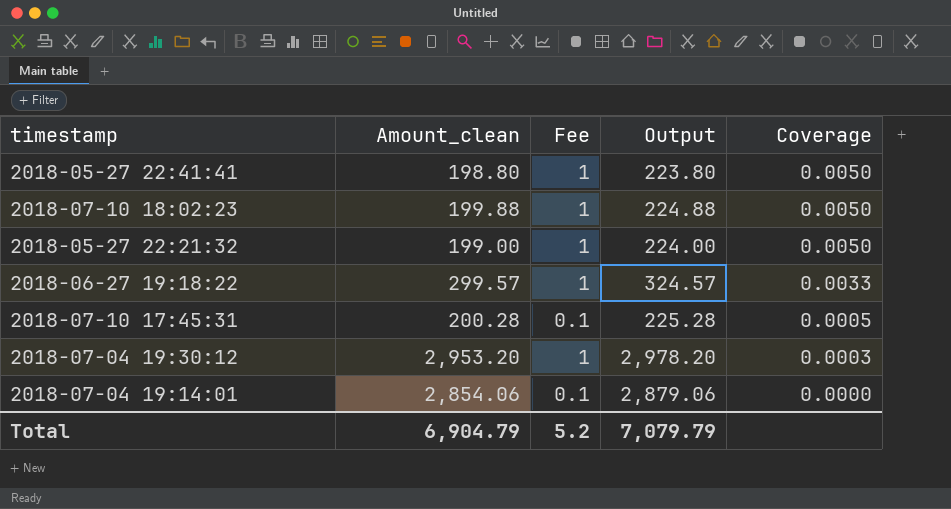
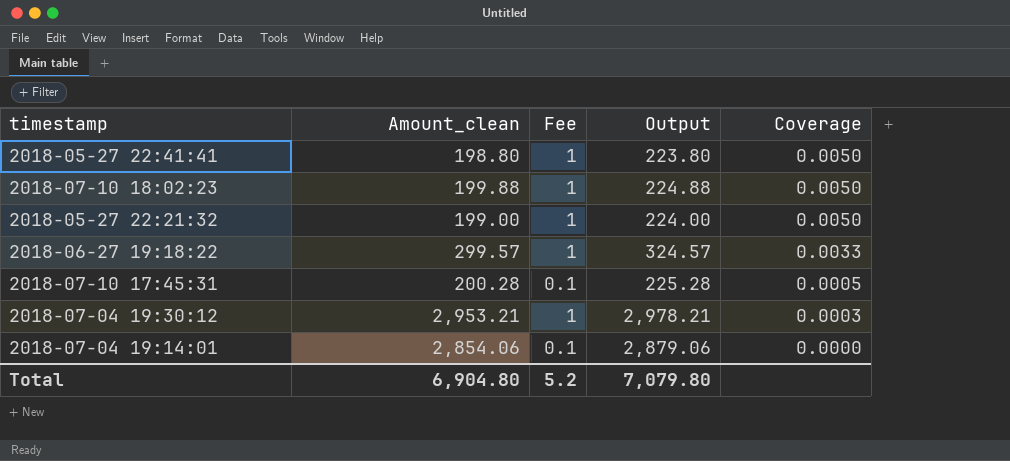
2018-07-04 19:30:12 | Amount_clean: 2,953.20 -> 2,953.21
2018-07-04 19:30:12 | Output: 2,978.20 -> 2,978.21
Total | Amount_clean: 6,904.79 -> 6,904.80
Total | Output: 7,079.79 -> 7,079.80

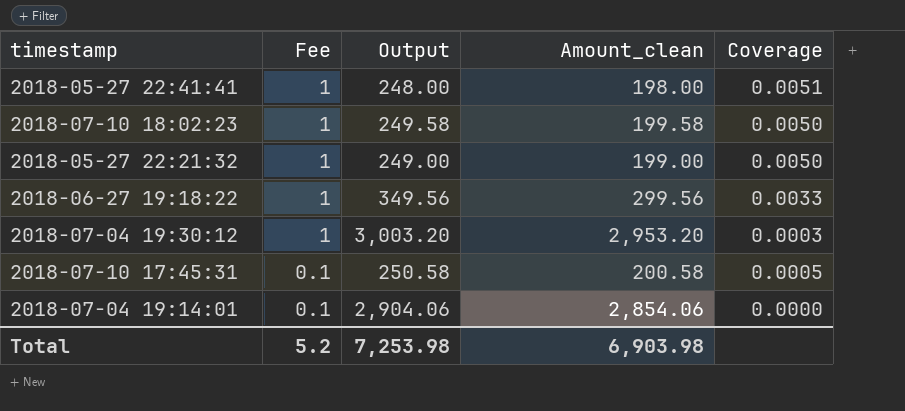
row order: Coverage descending -> Fee descending
column Output | formula: [Amount_clean] + 25 -> [Amount_clean] + 50
column Amount_clean | position: 2 -> 4
2018-05-27 22:41:41 | Amount_clean: 198.80 -> 198.00
2018-05-27 22:41:41 | Coverage: 0.0050 -> 0.0051
2018-07-10 18:02:23 | Amount_clean: 199.88 -> 199.58
2018-06-27 19:18:22 | Amount_clean: 299.57 -> 299.56
2018-07-04 19:30:12 | Amount_clean: 2,953.21 -> 2,953.20
2018-07-10 17:45:31 | Amount_clean: 200.28 -> 200.58
Total | Output: 7,079.80 -> 7,253.98
Total | Amount_clean: 6,904.80 -> 6,903.98

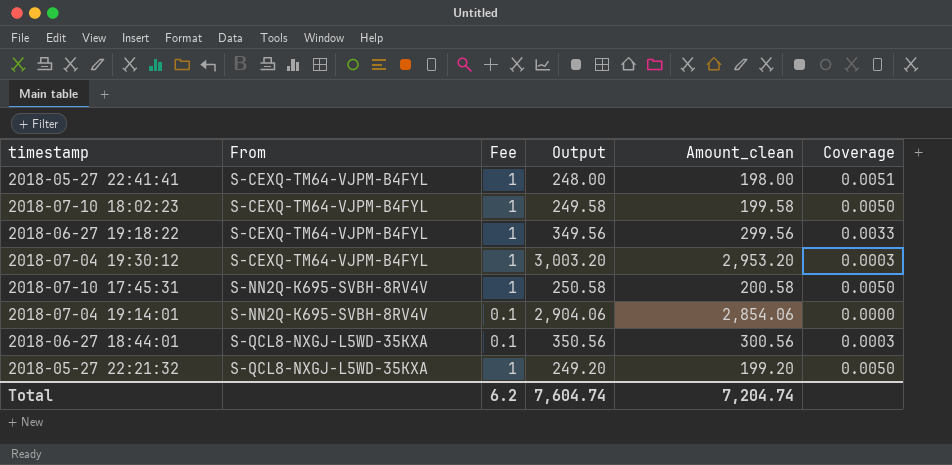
row order: Fee descending -> From ascending
column From | position: none -> 2
2018-07-10 17:45:31 | Fee: 0.1 -> 1
2018-07-10 17:45:31 | Coverage: 0.0005 -> 0.0050
row 2018-06-27 18:44:01: none -> S-QCL8-NXGJ-L5WD-35KXA | 0.1 | 350.56 | 300.56 | 0.0003
2018-05-27 22:21:32 | Output: 249.00 -> 249.20
2018-05-27 22:21:32 | Amount_clean: 199.00 -> 199.20
Total | Fee: 5.2 -> 6.2
Total | Output: 7,253.98 -> 7,604.74
Total | Amount_clean: 6,903.98 -> 7,204.74

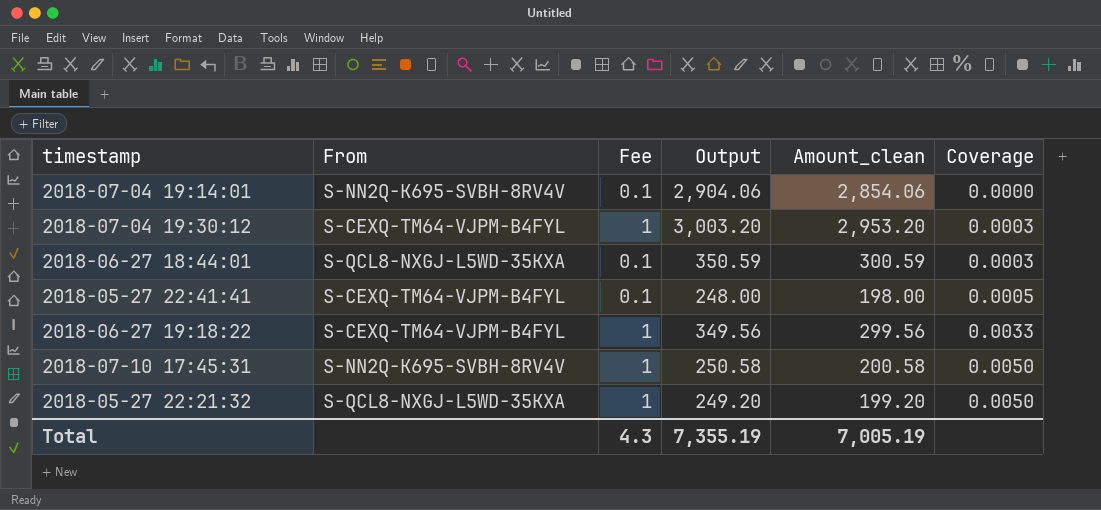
row order: From ascending -> Coverage ascending
row 2018-07-10 18:02:23: S-CEXQ-TM64-VJPM-B4FYL | 1 | 249.58 | 199.58 | 0.0050 -> none
2018-06-27 18:44:01 | Output: 350.56 -> 350.59
2018-06-27 18:44:01 | Amount_clean: 300.56 -> 300.59
2018-05-27 22:41:41 | Fee: 1 -> 0.1
2018-05-27 22:41:41 | Coverage: 0.0051 -> 0.0005
Total | Fee: 6.2 -> 4.3
Total | Output: 7,604.74 -> 7,355.19
Total | Amount_clean: 7,204.74 -> 7,005.19

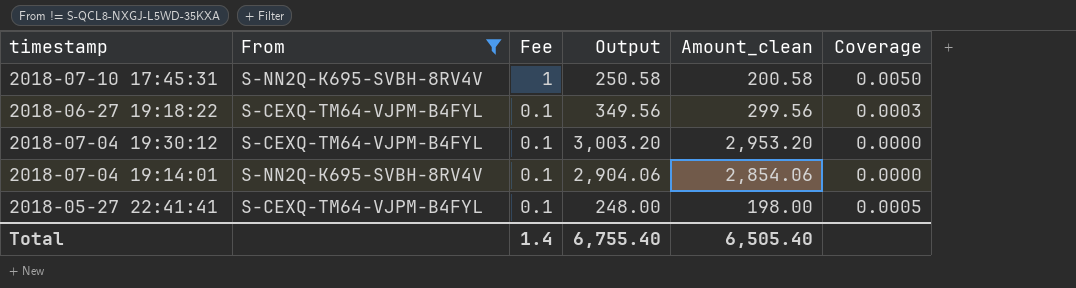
filter: none -> From != S-QCL8-NXGJ-L5WD-35KXA
row order: Coverage ascending -> Fee descending
2018-06-27 19:18:22 | Fee: 1 -> 0.1
2018-06-27 19:18:22 | Coverage: 0.0033 -> 0.0003
2018-07-04 19:30:12 | Fee: 1 -> 0.1
2018-07-04 19:30:12 | Coverage: 0.0003 -> 0.0000
Total | Fee: 4.3 -> 1.4
Total | Output: 7,355.19 -> 6,755.40
Total | Amount_clean: 7,005.19 -> 6,505.40

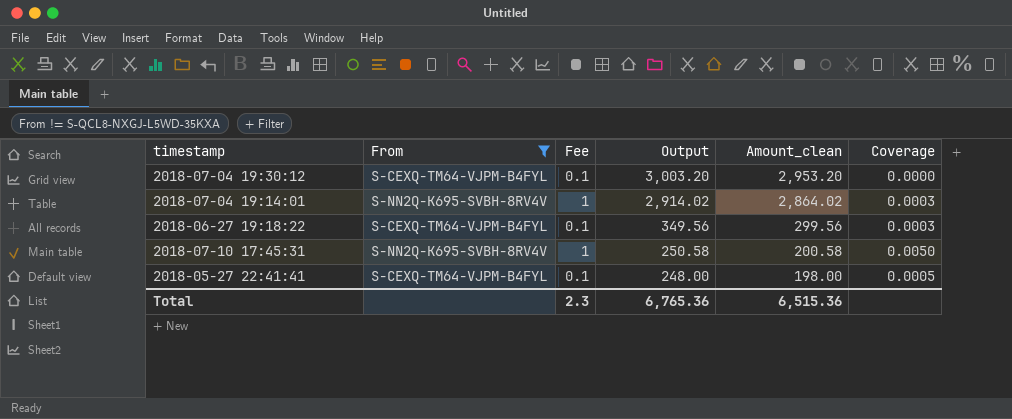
row order: Fee descending -> Output descending
2018-07-04 19:14:01 | Fee: 0.1 -> 1
2018-07-04 19:14:01 | Output: 2,904.06 -> 2,914.02
2018-07-04 19:14:01 | Amount_clean: 2,854.06 -> 2,864.02
2018-07-04 19:14:01 | Coverage: 0.0000 -> 0.0003
Total | Fee: 1.4 -> 2.3
Total | Output: 6,755.40 -> 6,765.36
Total | Amount_clean: 6,505.40 -> 6,515.36

